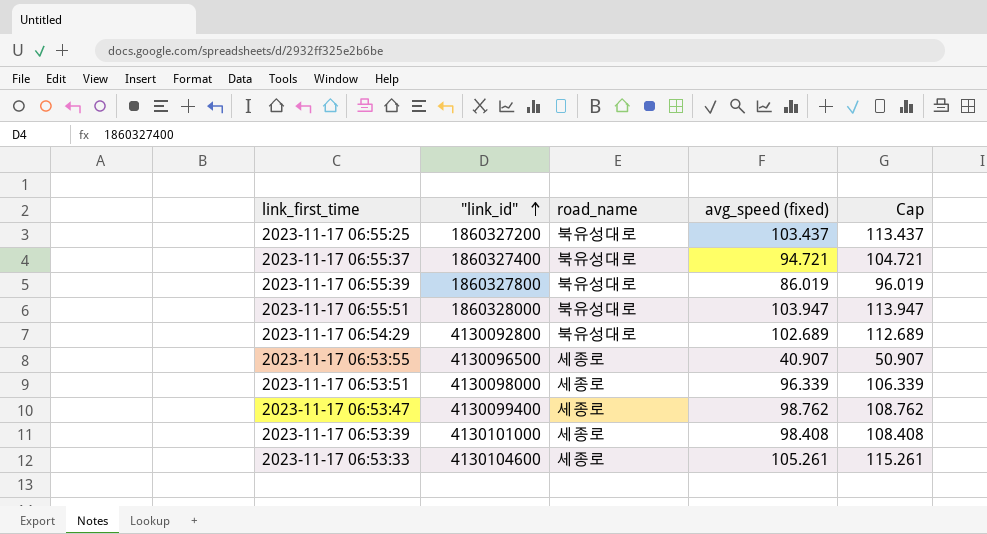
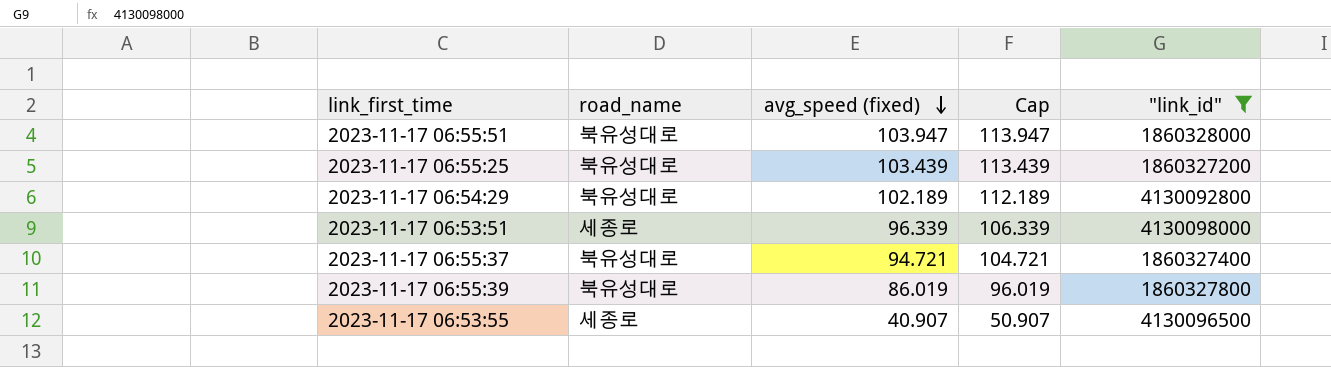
filter: none -> "link_id" <= 4130098000
row order: "link_id" ascending -> avg_speed (fixed) descending
column "link_id" | position: 2 -> 5
2023-11-17 06:55:25 | avg_speed (fixed): 103.437 -> 103.439
2023-11-17 06:55:25 | Cap: 113.437 -> 113.439
2023-11-17 06:54:29 | avg_speed (fixed): 102.689 -> 102.189
2023-11-17 06:54:29 | Cap: 112.689 -> 112.189

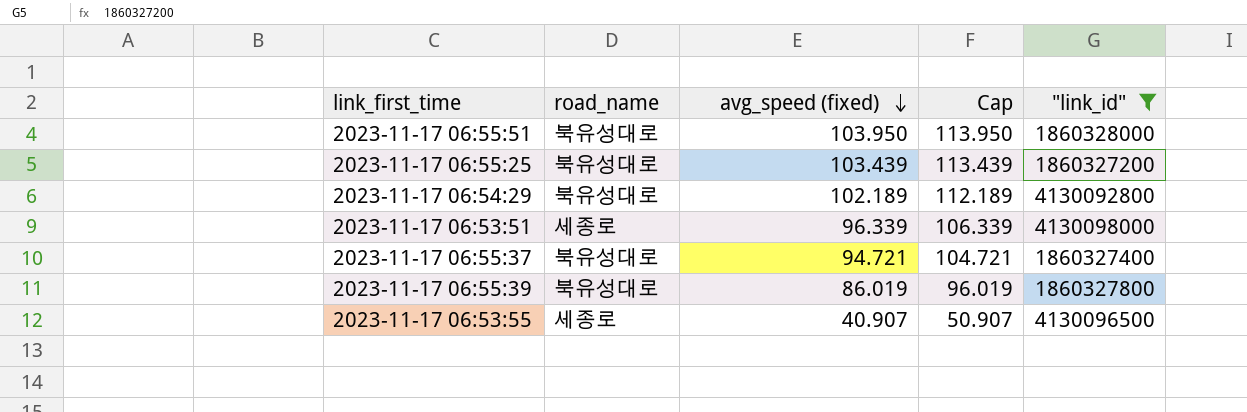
2023-11-17 06:55:51 | avg_speed (fixed): 103.947 -> 103.950
2023-11-17 06:55:51 | Cap: 113.947 -> 113.950

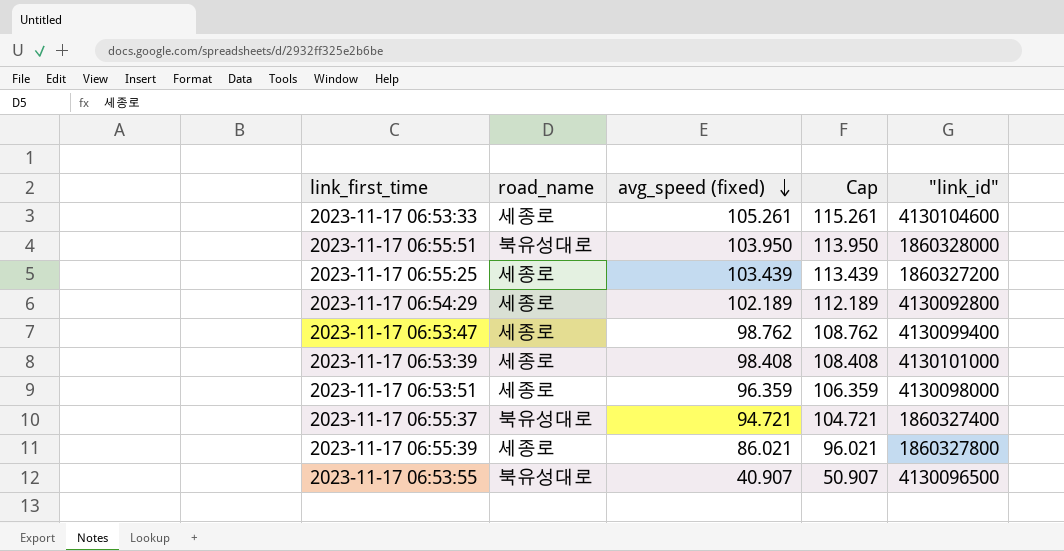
filter: "link_id" <= 4130098000 -> none
2023-11-17 06:55:25 | road_name: 북유성대로 -> 세종로
2023-11-17 06:54:29 | road_name: 북유성대로 -> 세종로
2023-11-17 06:53:51 | avg_speed (fixed): 96.339 -> 96.359
2023-11-17 06:53:51 | Cap: 106.339 -> 106.359
2023-11-17 06:55:39 | road_name: 북유성대로 -> 세종로
2023-11-17 06:55:39 | avg_speed (fixed): 86.019 -> 86.021
2023-11-17 06:55:39 | Cap: 96.019 -> 96.021
2023-11-17 06:53:55 | road_name: 세종로 -> 북유성대로

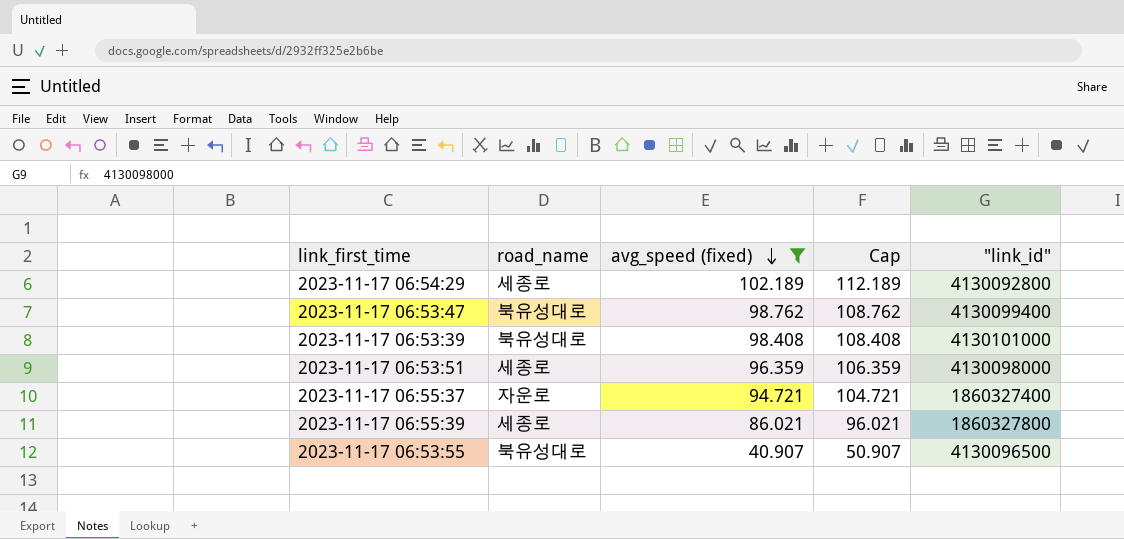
filter: none -> avg_speed (fixed) <= 102.189
2023-11-17 06:53:47 | road_name: 세종로 -> 북유성대로
2023-11-17 06:53:39 | road_name: 세종로 -> 북유성대로
2023-11-17 06:55:37 | road_name: 북유성대로 -> 자운로

